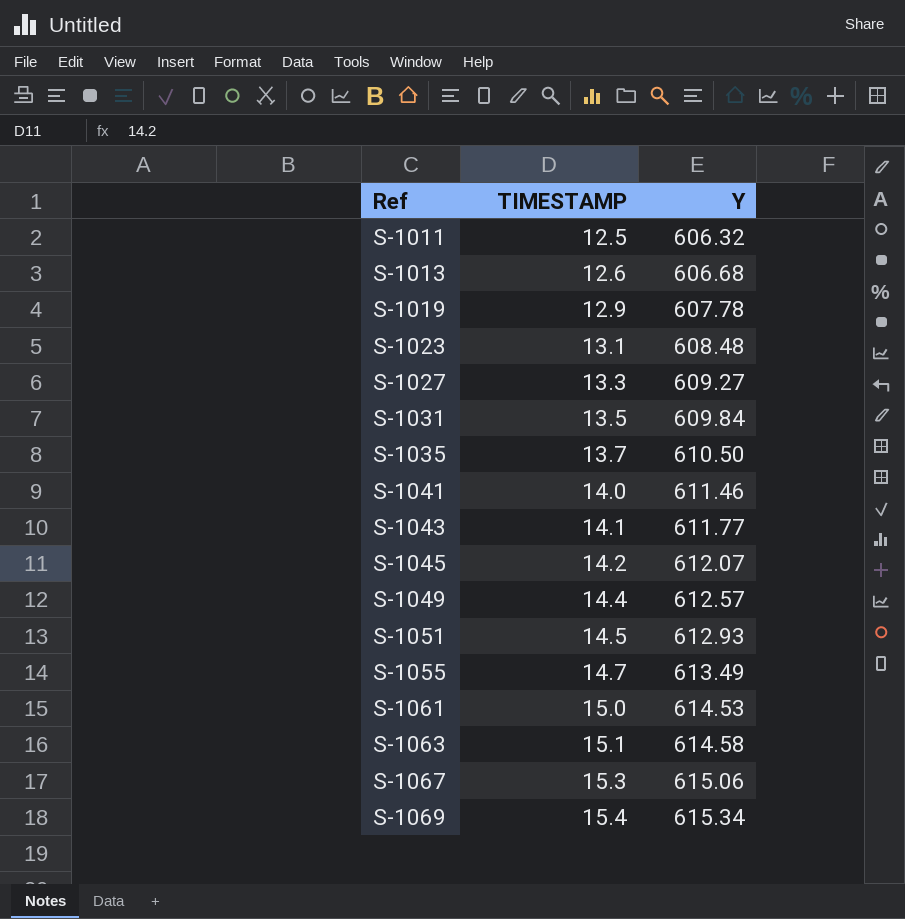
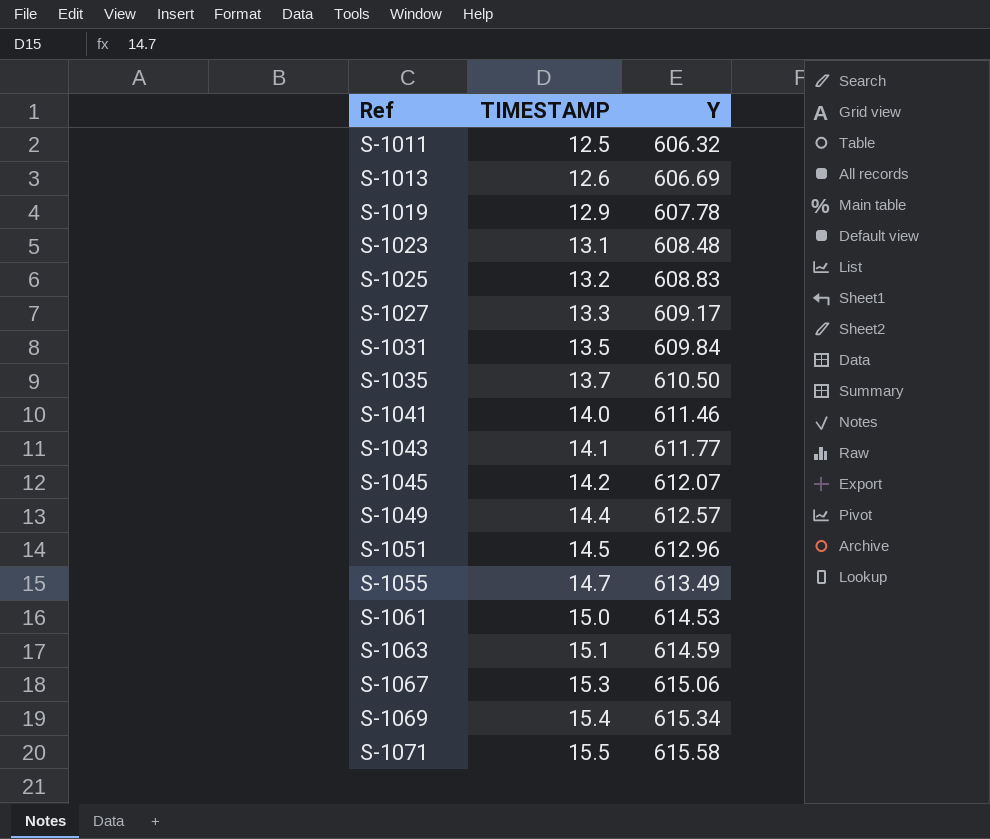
S-1013 | Y: 606.68 -> 606.69
row S-1025: none -> 13.2 | 608.83
S-1027 | Y: 609.27 -> 609.17
S-1051 | Y: 612.93 -> 612.96
S-1063 | Y: 614.58 -> 614.59
row S-1071: none -> 15.5 | 615.58

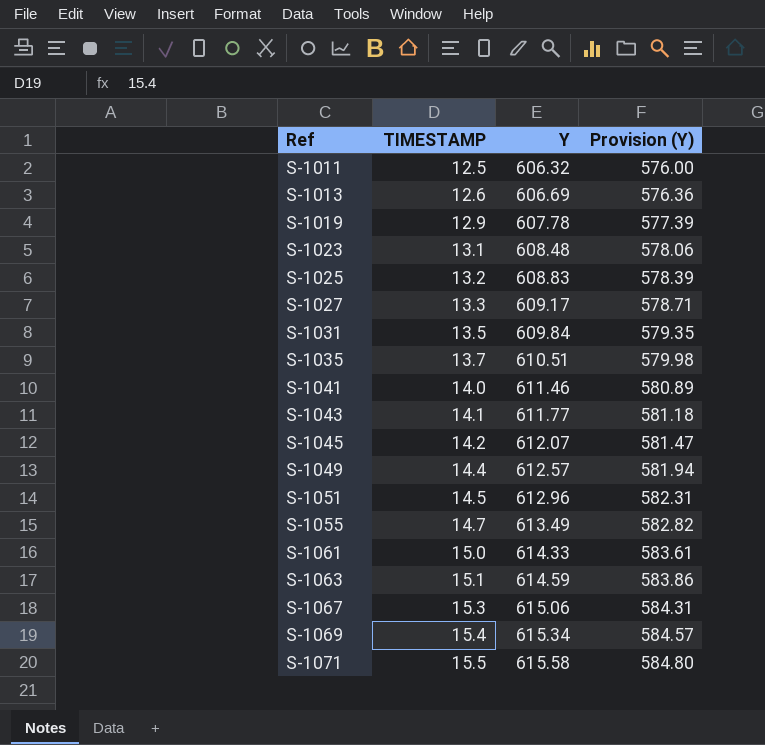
column Provision (Y) | formula: none -> [Y] * 0.95
S-1035 | Y: 610.50 -> 610.51
S-1061 | Y: 614.53 -> 614.33

